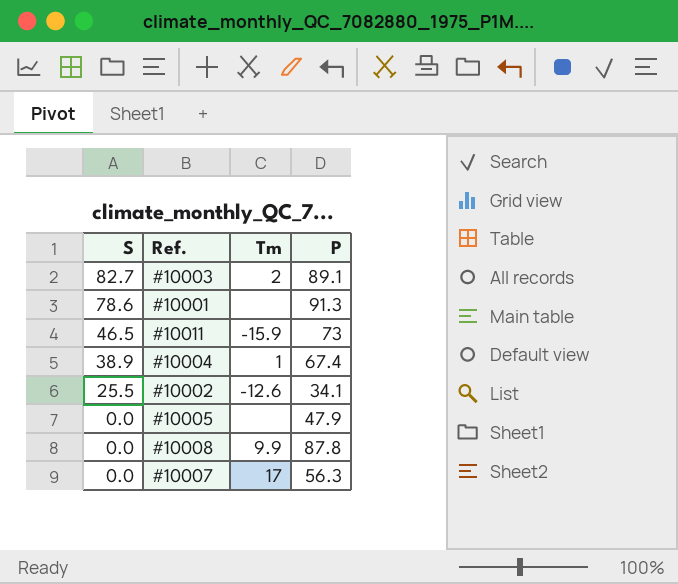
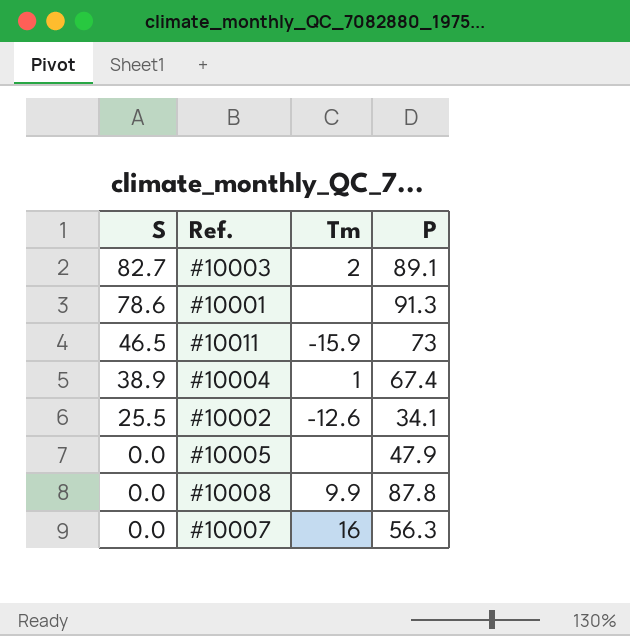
#10007 | Tm: 17 -> 16

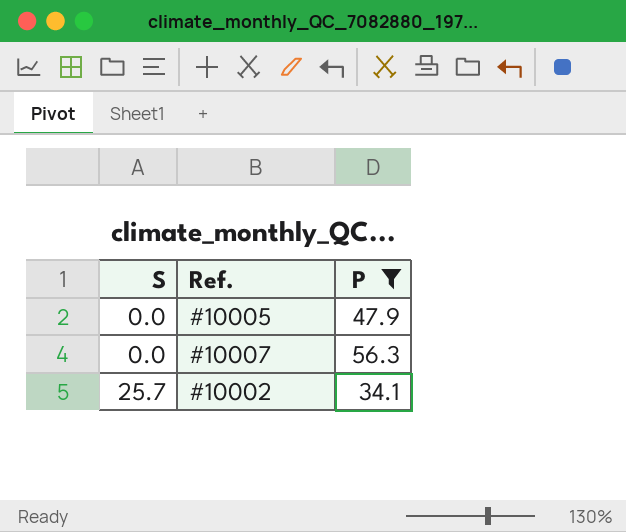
filter: none -> P <= 56.3
row order: S descending -> S ascending
column Tm | position: 3 -> none
#10002 | S: 25.5 -> 25.7

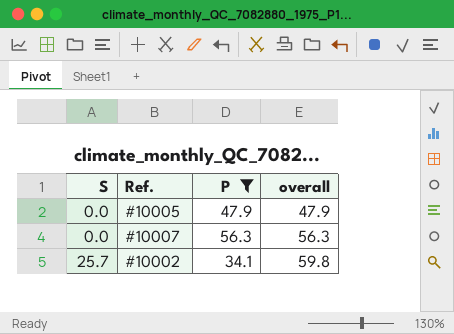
column overall | formula: none -> [S] + [P]

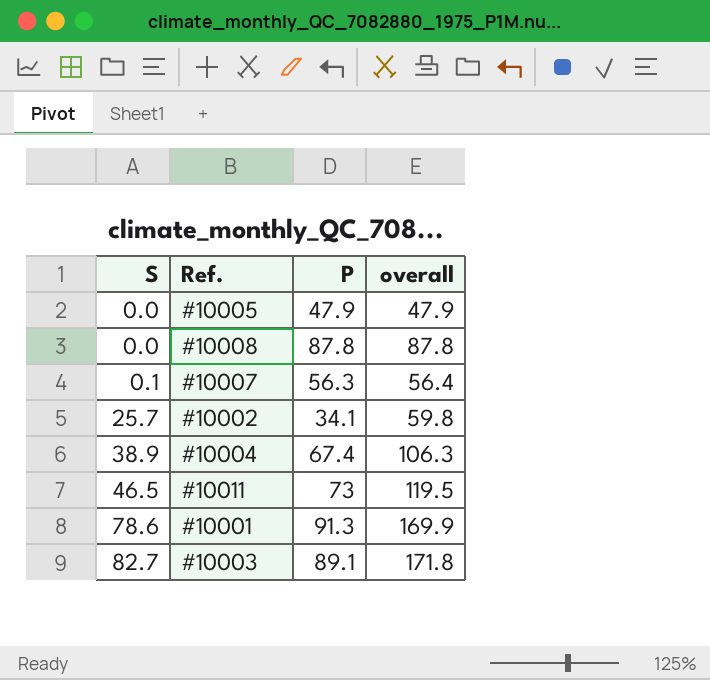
filter: P <= 56.3 -> none
#10007 | S: 0.0 -> 0.1
#10007 | overall: 56.3 -> 56.4

